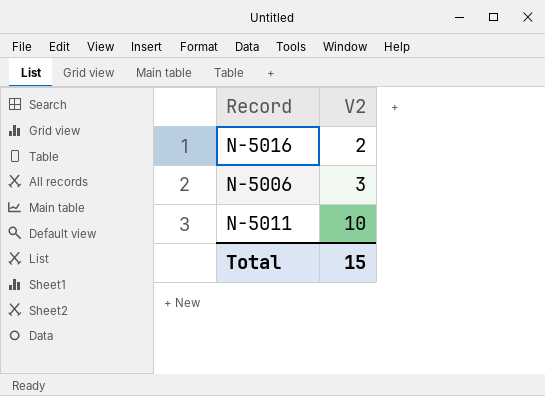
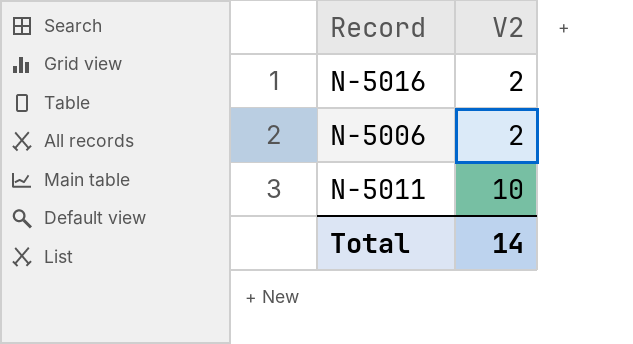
N-5006 | V2: 3 -> 2
Total | V2: 15 -> 14

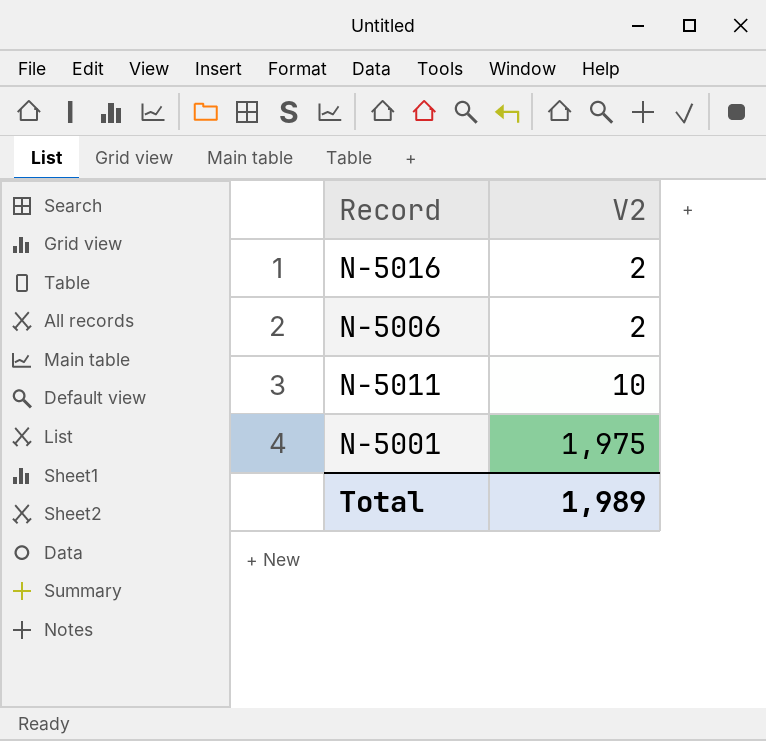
row N-5001: none -> 1,975
Total | V2: 14 -> 1,989

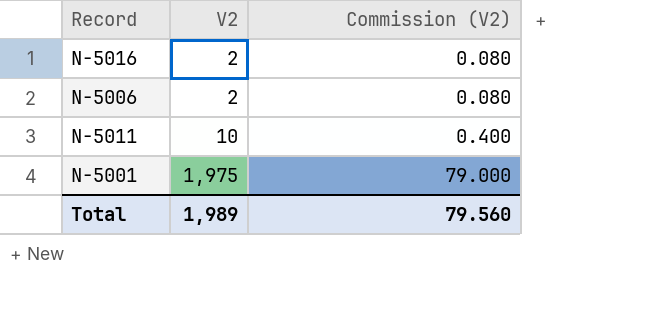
column Commission (V2) | formula: none -> [V2] * 0.04

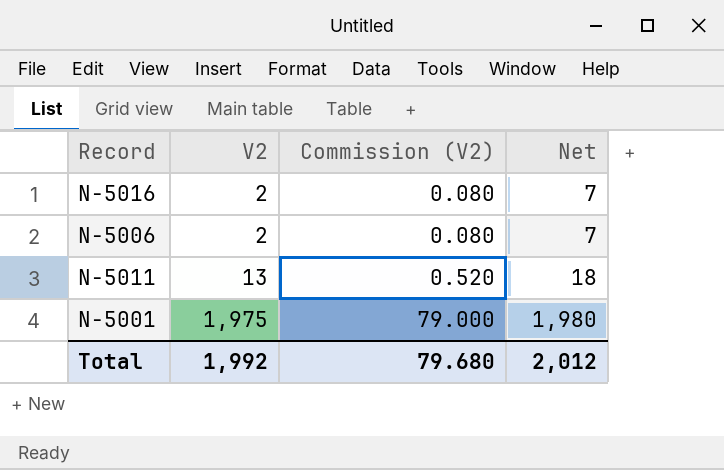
column Net | formula: none -> [V2] + 5
N-5011 | V2: 10 -> 13
N-5011 | Commission (V2): 0.400 -> 0.520
Total | V2: 1,989 -> 1,992
Total | Commission (V2): 79.560 -> 79.680

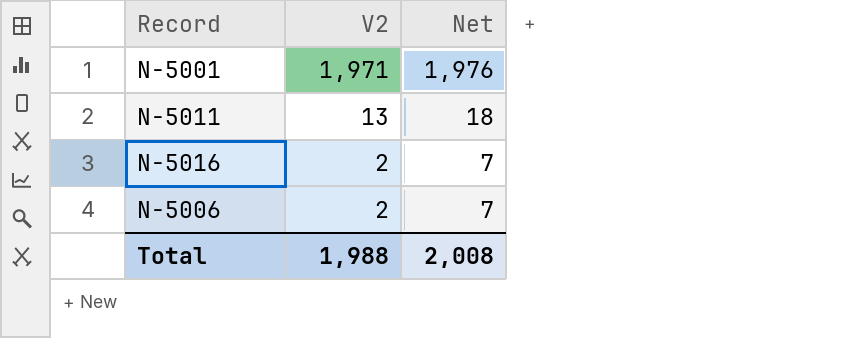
row order: V2 ascending -> V2 descending
column Commission (V2) | formula: [V2] * 0.04 -> none
N-5001 | V2: 1,975 -> 1,971
N-5001 | Net: 1,980 -> 1,976
Total | V2: 1,992 -> 1,988
Total | Net: 2,012 -> 2,008

